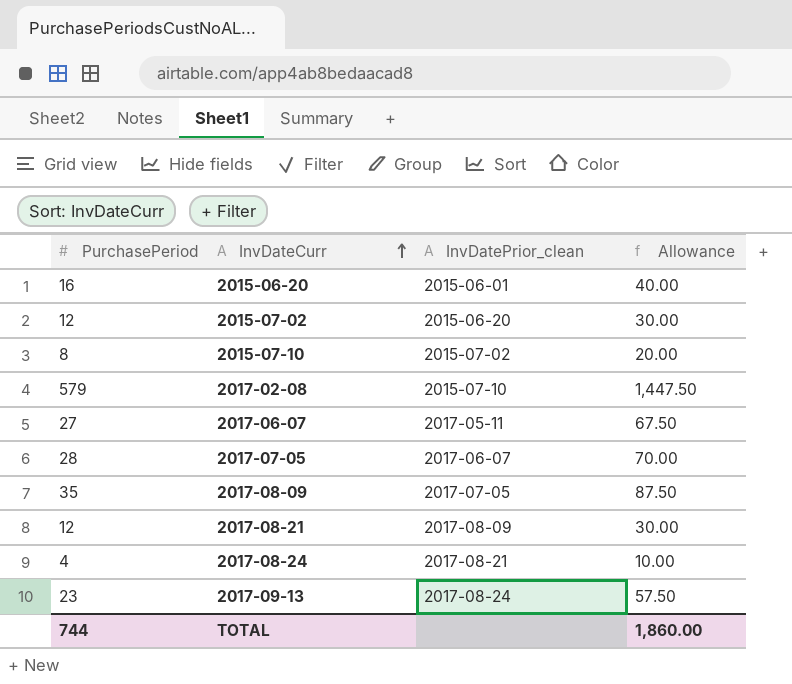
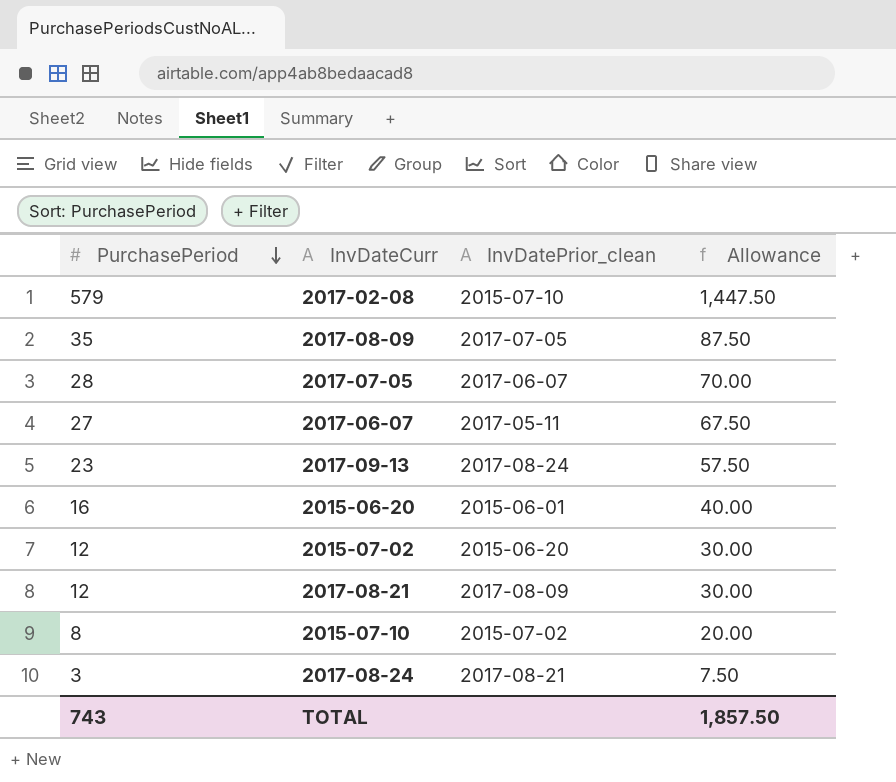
row order: InvDateCurr ascending -> PurchasePeriod descending
2017-08-24 | PurchasePeriod: 4 -> 3
2017-08-24 | Allowance: 10.00 -> 7.50
TOTAL | PurchasePeriod: 744 -> 743
TOTAL | Allowance: 1,860.00 -> 1,857.50

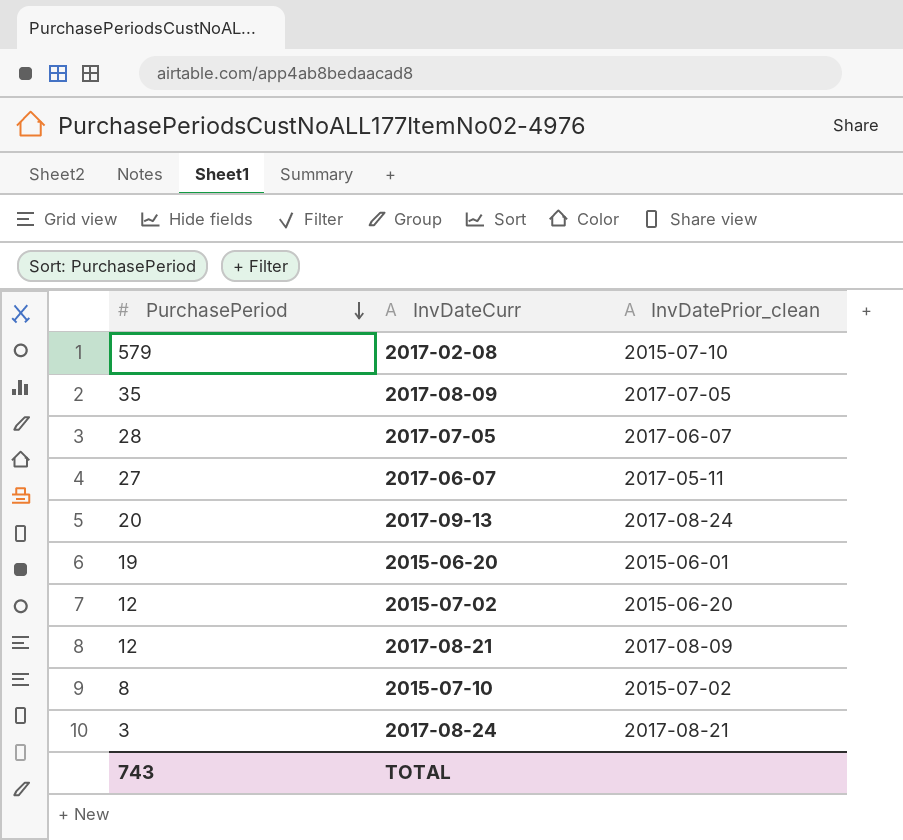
column Allowance | formula: [PurchasePeriod] * 2.5 -> none
2017-09-13 | PurchasePeriod: 23 -> 20
2015-06-20 | PurchasePeriod: 16 -> 19

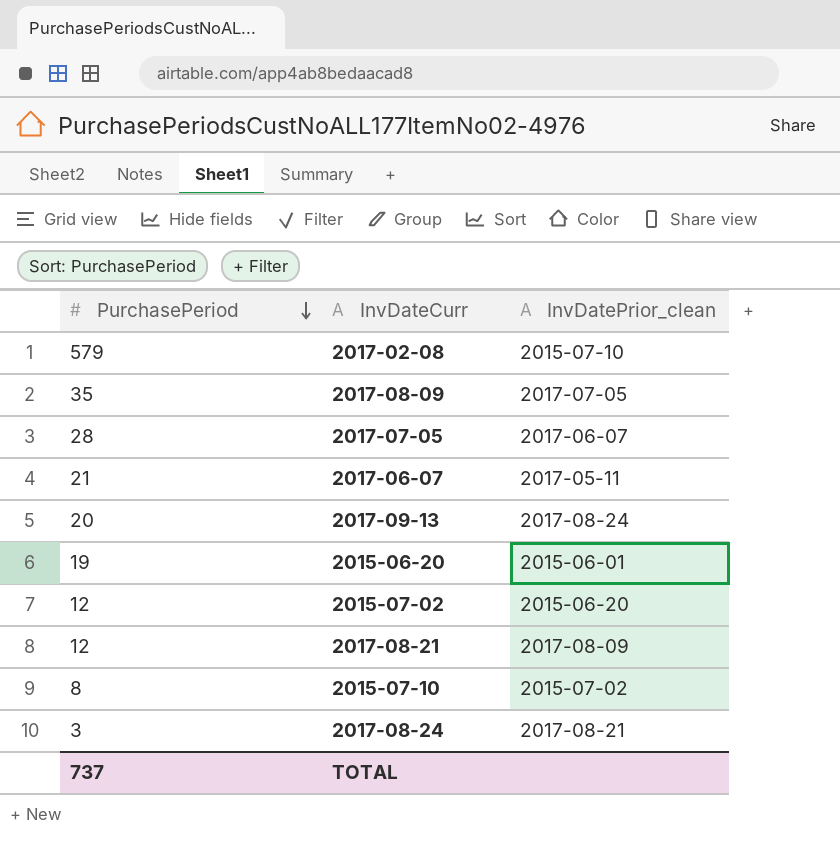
2017-06-07 | PurchasePeriod: 27 -> 21
TOTAL | PurchasePeriod: 743 -> 737

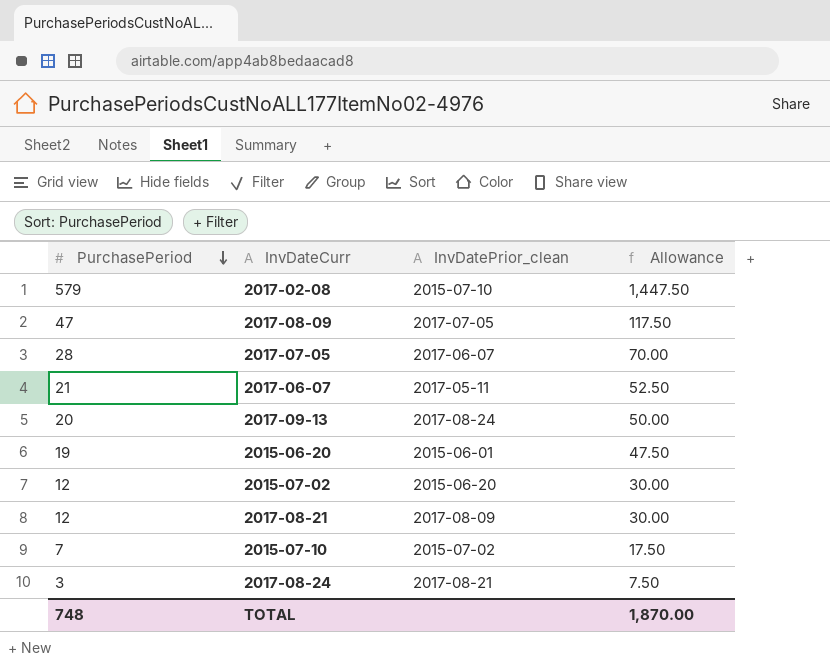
column Allowance | formula: none -> [PurchasePeriod] * 2.5
2017-08-09 | PurchasePeriod: 35 -> 47
2015-07-10 | PurchasePeriod: 8 -> 7
TOTAL | PurchasePeriod: 737 -> 748

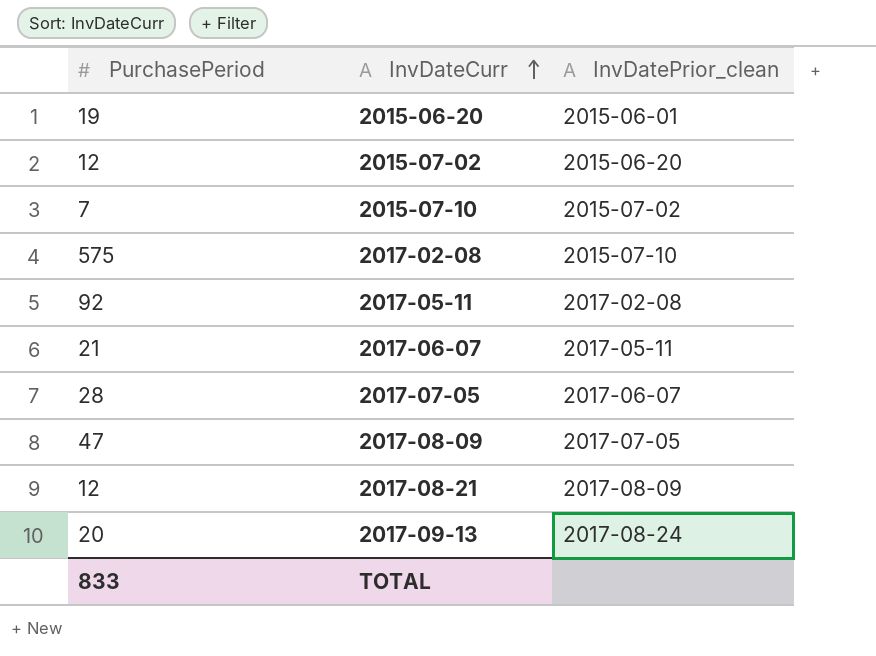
row order: PurchasePeriod descending -> InvDateCurr ascending
column Allowance | formula: [PurchasePeriod] * 2.5 -> none
row 2017-08-24: 3 | 2017-08-21 | 7.50 -> none
2017-02-08 | PurchasePeriod: 579 -> 575
row 2017-05-11: none -> 92 | 2017-02-08
TOTAL | PurchasePeriod: 748 -> 833

